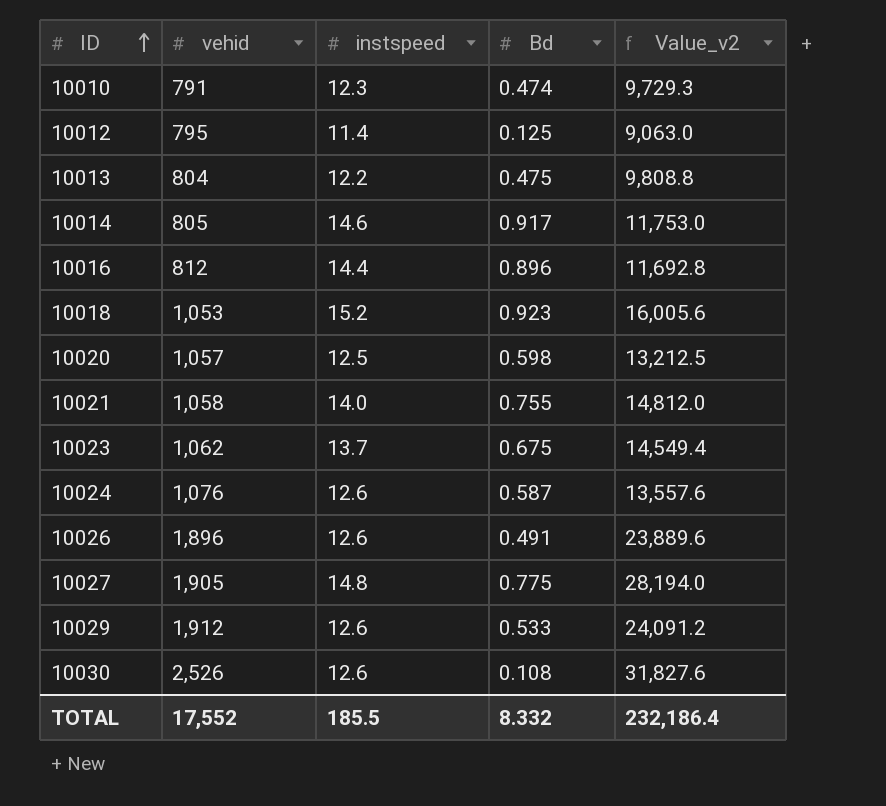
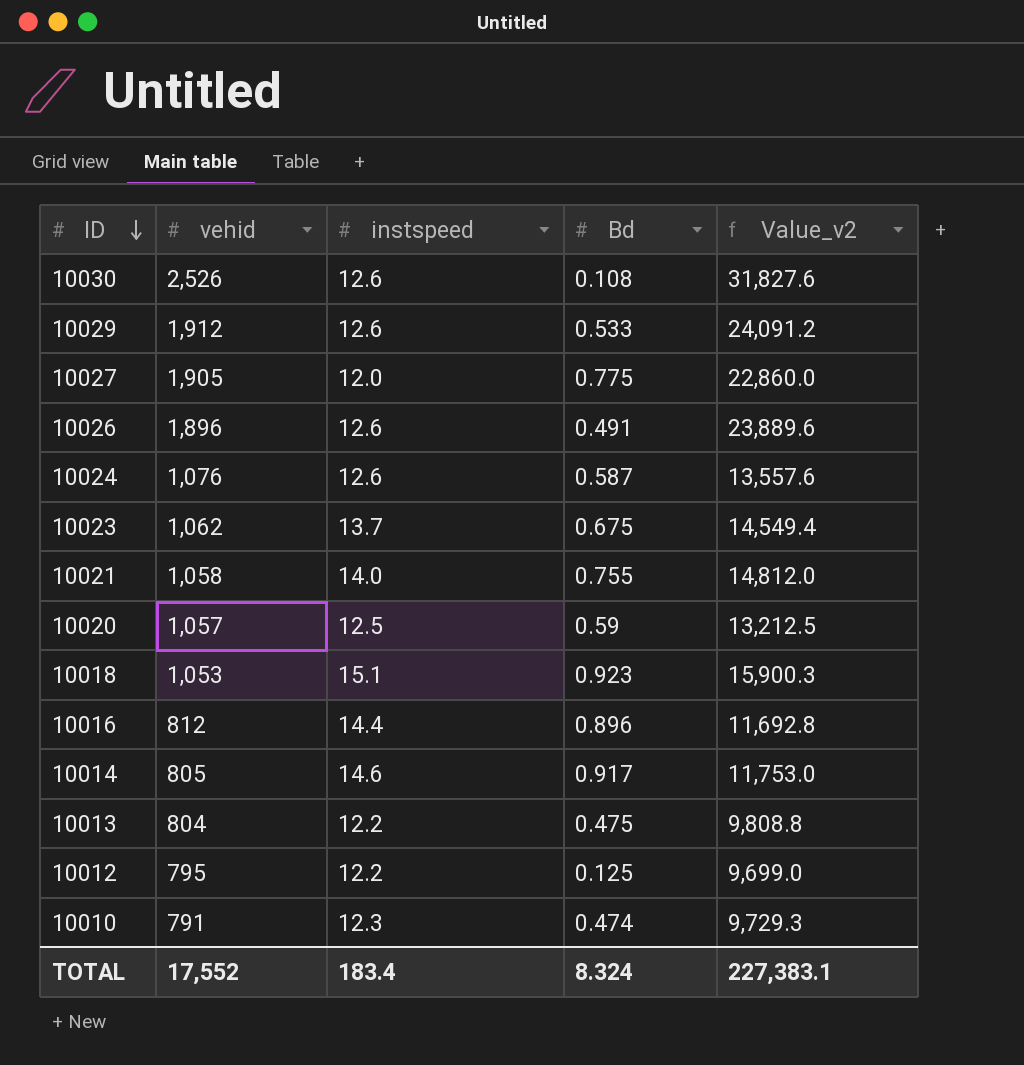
row order: ID ascending -> ID descending
10027 | instspeed: 14.8 -> 12.0
10027 | Value_v2: 28,194.0 -> 22,860.0
10020 | Bd: 0.598 -> 0.59
10018 | instspeed: 15.2 -> 15.1
10018 | Value_v2: 16,005.6 -> 15,900.3
10012 | instspeed: 11.4 -> 12.2
10012 | Value_v2: 9,063.0 -> 9,699.0
TOTAL | instspeed: 185.5 -> 183.4
TOTAL | Bd: 8.332 -> 8.324
TOTAL | Value_v2: 232,186.4 -> 227,383.1

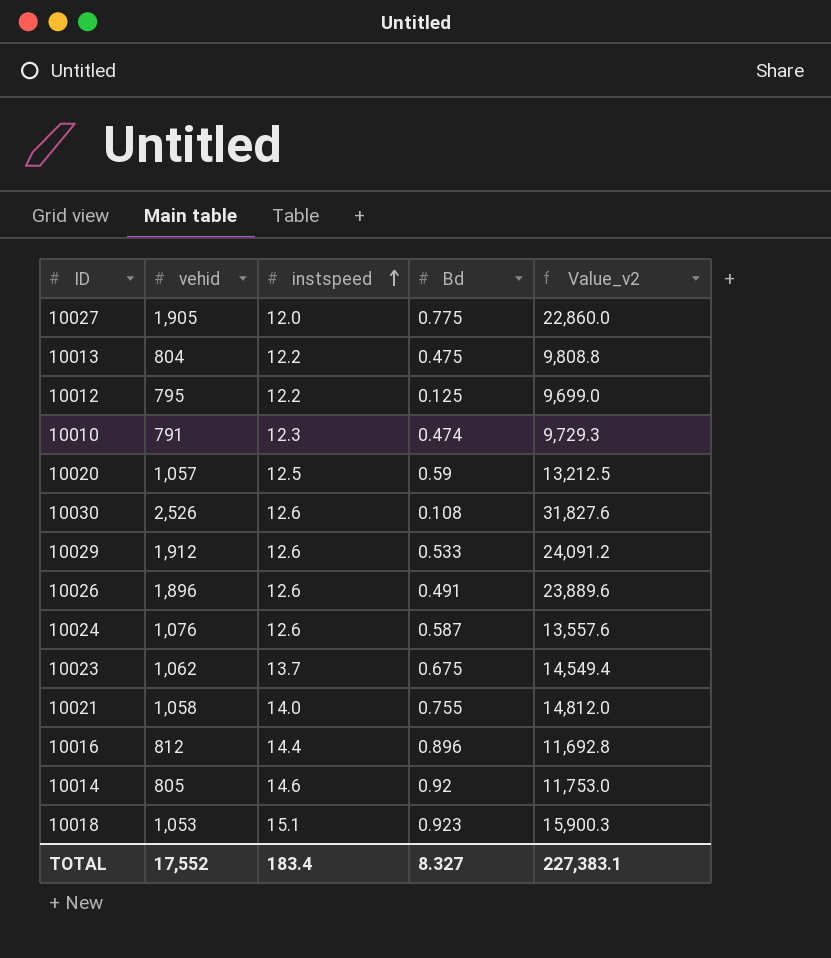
row order: ID descending -> instspeed ascending
10014 | Bd: 0.917 -> 0.92
TOTAL | Bd: 8.324 -> 8.327

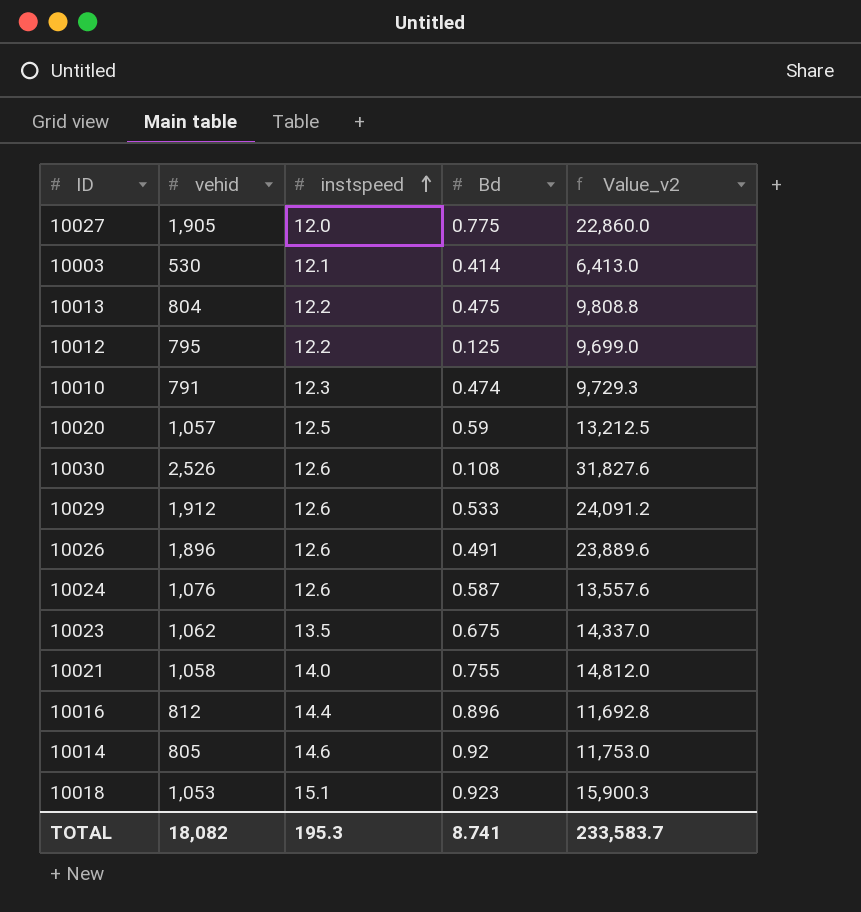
row 10003: none -> 530 | 12.1 | 0.414 | 6,413.0
10023 | instspeed: 13.7 -> 13.5
10023 | Value_v2: 14,549.4 -> 14,337.0
TOTAL | vehid: 17,552 -> 18,082
TOTAL | instspeed: 183.4 -> 195.3
TOTAL | Bd: 8.327 -> 8.741
TOTAL | Value_v2: 227,383.1 -> 233,583.7

